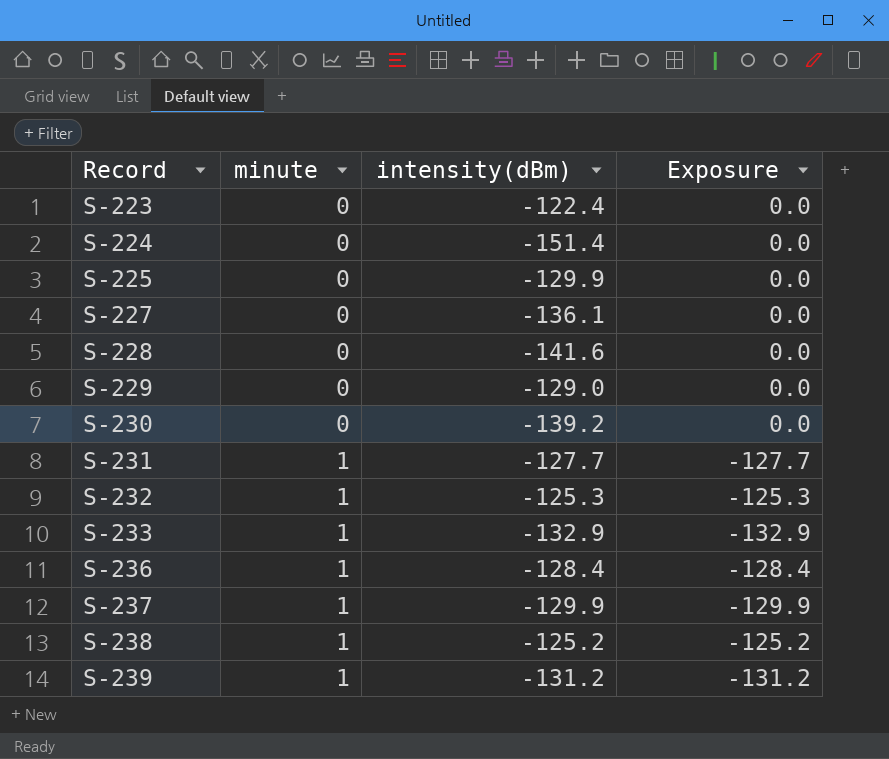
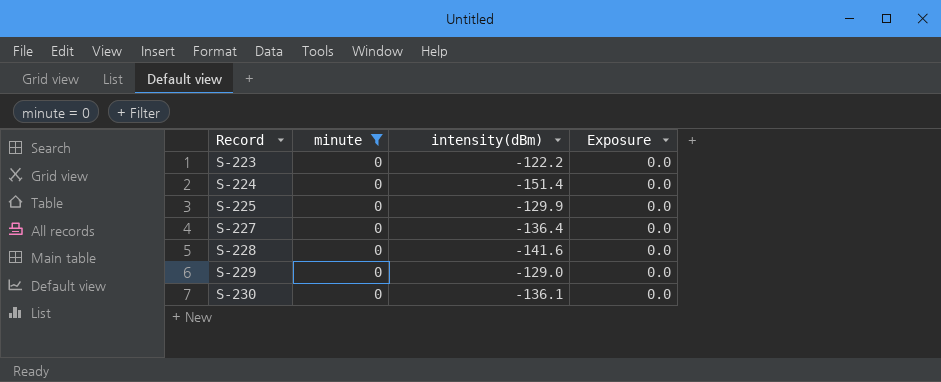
filter: none -> minute = 0
S-223 | intensity(dBm): -122.4 -> -122.2
S-227 | intensity(dBm): -136.1 -> -136.4
S-230 | intensity(dBm): -139.2 -> -136.1

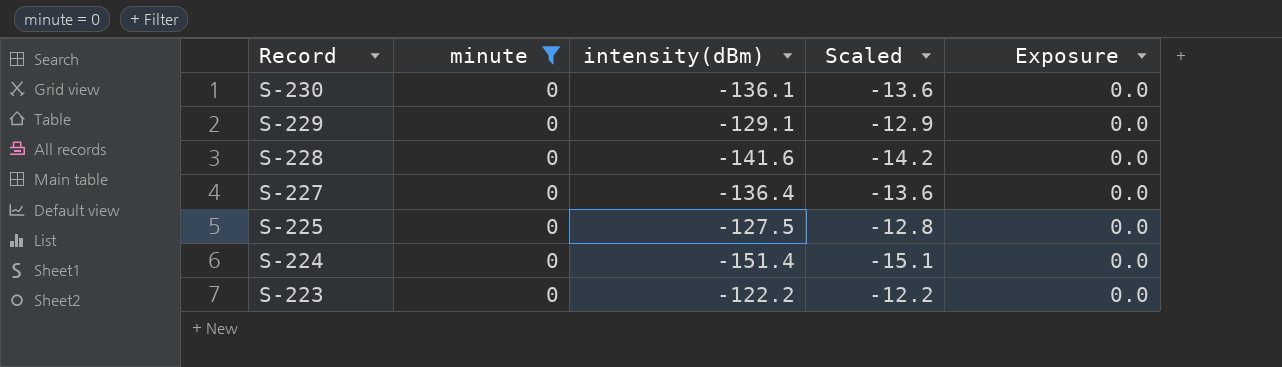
row order: Record ascending -> Record descending
column Scaled | formula: none -> [intensity(dBm)] * 0.1
S-229 | intensity(dBm): -129.0 -> -129.1
S-225 | intensity(dBm): -129.9 -> -127.5

